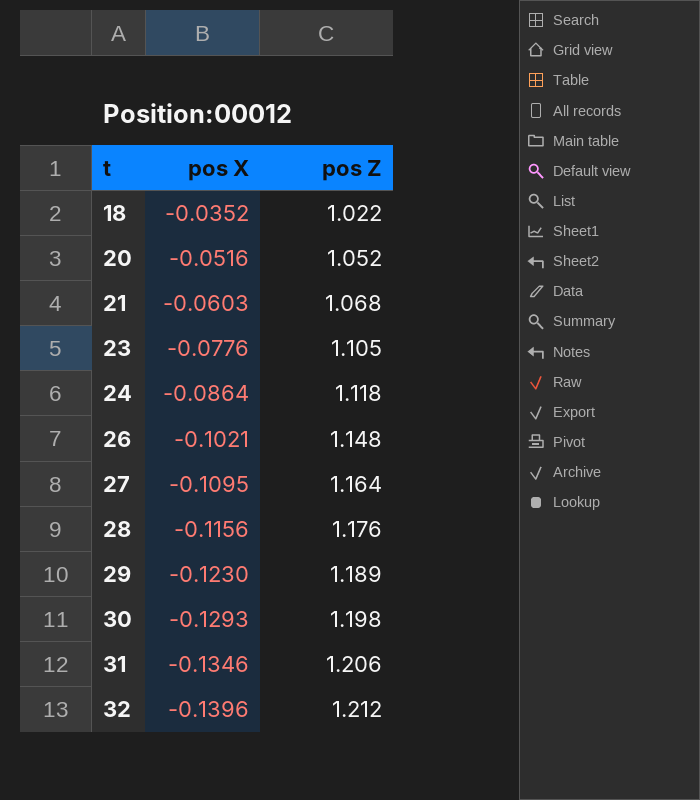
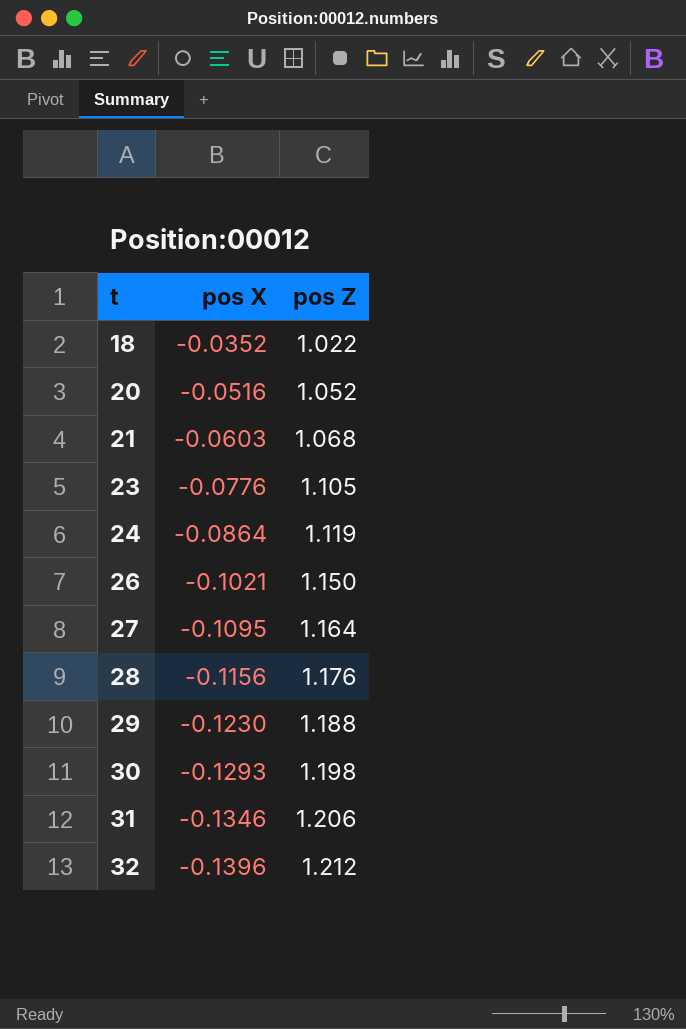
24 | pos Z: 1.118 -> 1.119
26 | pos Z: 1.148 -> 1.150
29 | pos Z: 1.189 -> 1.188

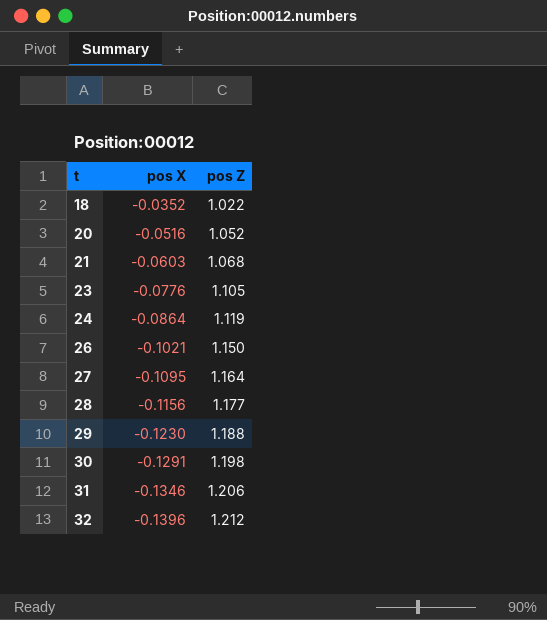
28 | pos Z: 1.176 -> 1.177
30 | pos X: -0.1293 -> -0.1291

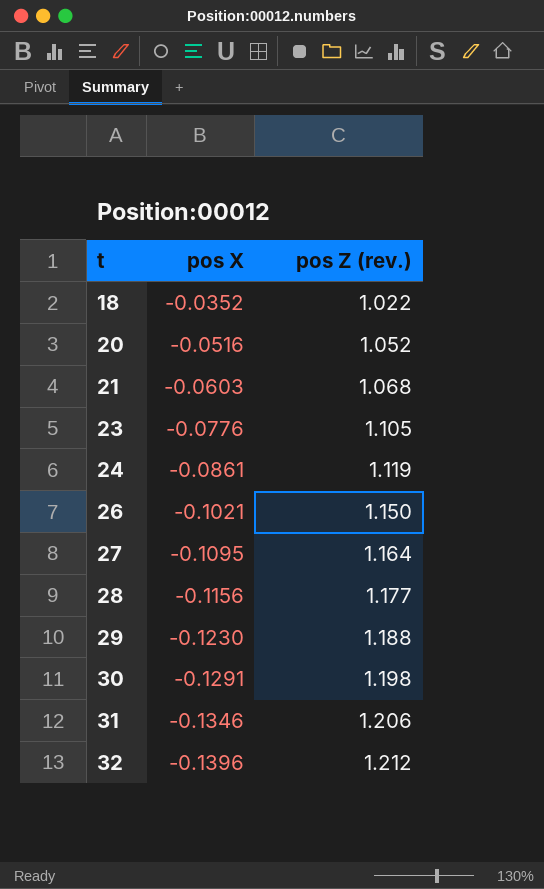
column name: pos Z -> pos Z (rev.)
24 | pos X: -0.0864 -> -0.0861

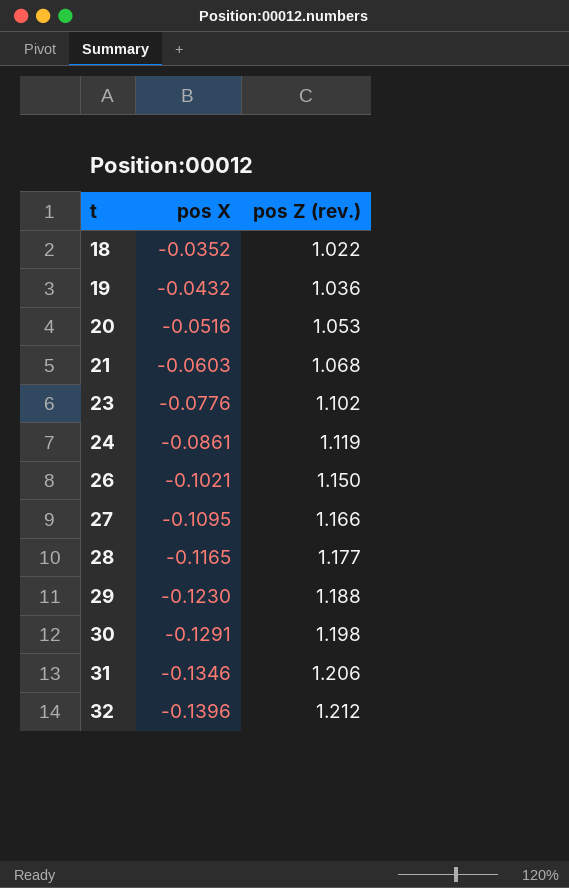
row 19: none -> -0.0432 | 1.036
20 | pos Z (rev.): 1.052 -> 1.053
23 | pos Z (rev.): 1.105 -> 1.102
27 | pos Z (rev.): 1.164 -> 1.166
28 | pos X: -0.1156 -> -0.1165

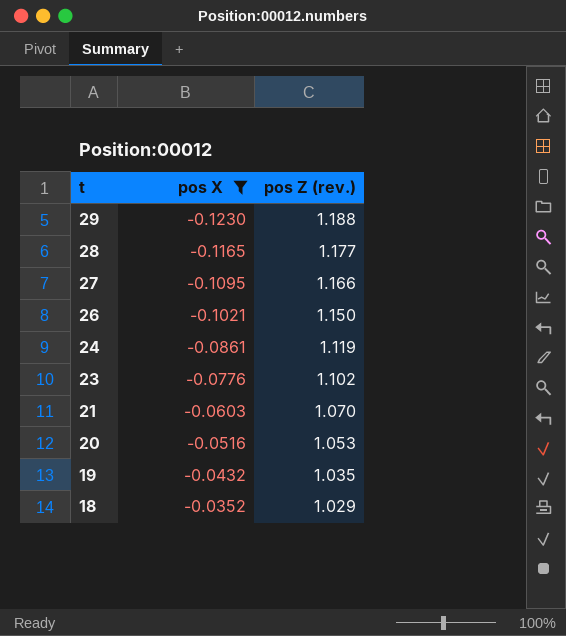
filter: none -> pos X >= -0.1230
row order: t ascending -> t descending
21 | pos Z (rev.): 1.068 -> 1.070
19 | pos Z (rev.): 1.036 -> 1.035
18 | pos Z (rev.): 1.022 -> 1.029

